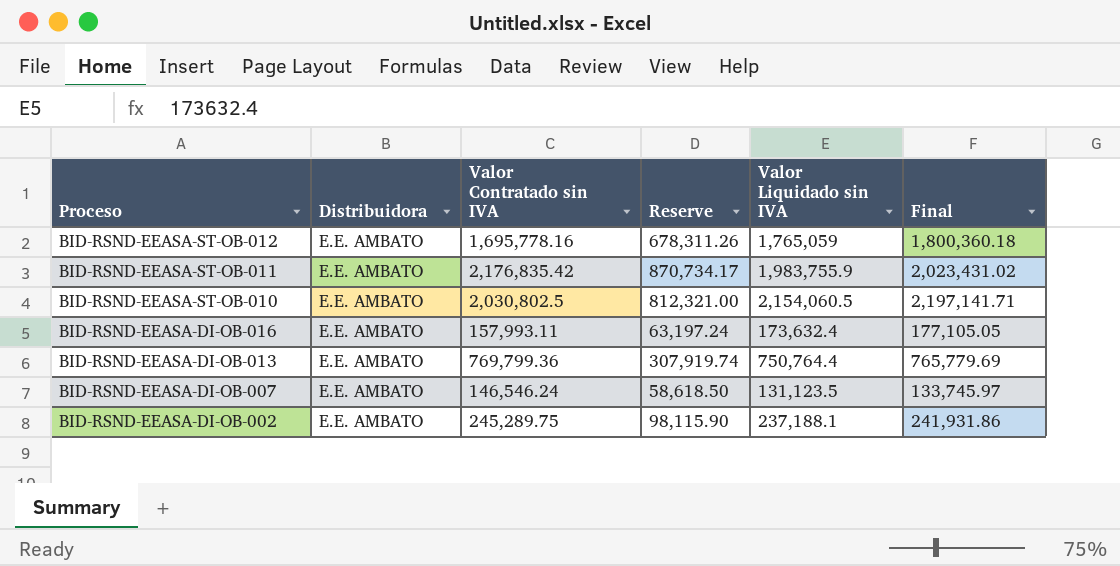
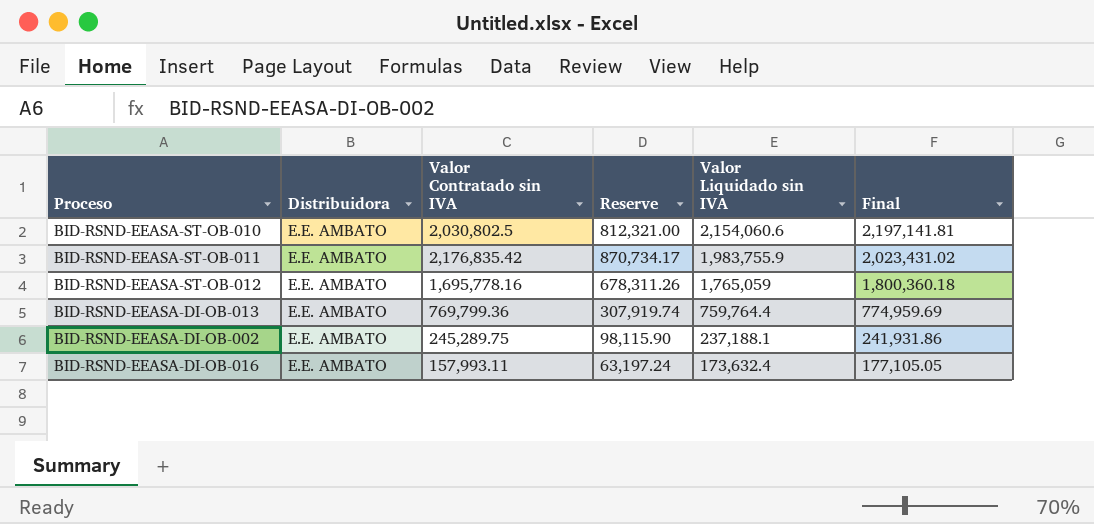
row order: Proceso descending -> Valor Liquidado sin IVA descending
row BID-RSND-EEASA-DI-OB-007: E.E. AMBATO | 146,546.24 | 58,618.50 | 131,123.5 | 133,745.97 -> none
BID-RSND-EEASA-ST-OB-010 | Valor Liquidado sin IVA: 2,154,060.5 -> 2,154,060.6
BID-RSND-EEASA-ST-OB-010 | Final: 2,197,141.71 -> 2,197,141.81
BID-RSND-EEASA-DI-OB-013 | Valor Liquidado sin IVA: 750,764.4 -> 759,764.4
BID-RSND-EEASA-DI-OB-013 | Final: 765,779.69 -> 774,959.69

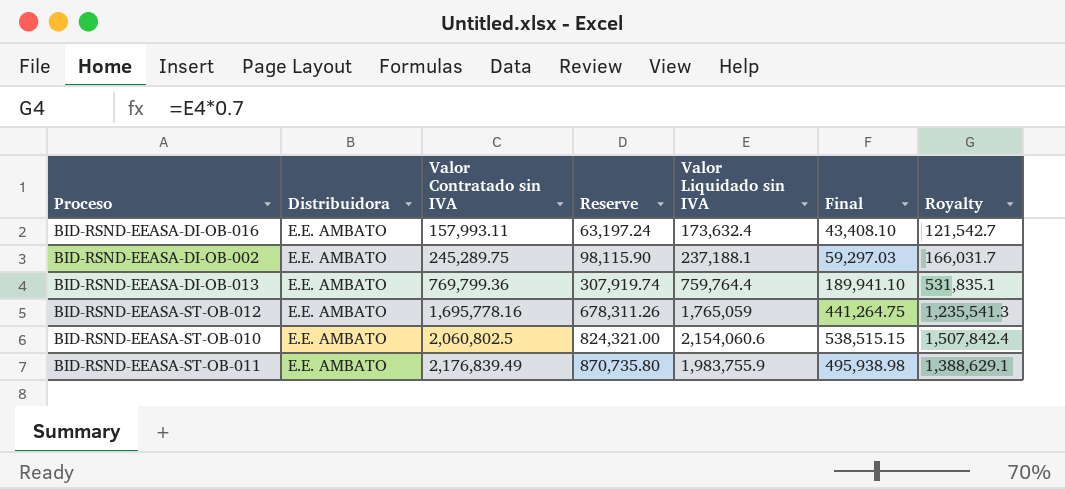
row order: Valor Liquidado sin IVA descending -> Valor Contratado sin IVA ascending
column Final | formula: [Valor Liquidado sin IVA] * 1.02 -> [Valor Liquidado sin IVA] * 0.25
column Royalty | formula: none -> [Valor Liquidado sin IVA] * 0.7
BID-RSND-EEASA-ST-OB-010 | Valor Contratado sin IVA: 2,030,802.5 -> 2,060,802.5
BID-RSND-EEASA-ST-OB-010 | Reserve: 812,321.00 -> 824,321.00
BID-RSND-EEASA-ST-OB-011 | Valor Contratado sin IVA: 2,176,835.42 -> 2,176,839.49
BID-RSND-EEASA-ST-OB-011 | Reserve: 870,734.17 -> 870,735.80

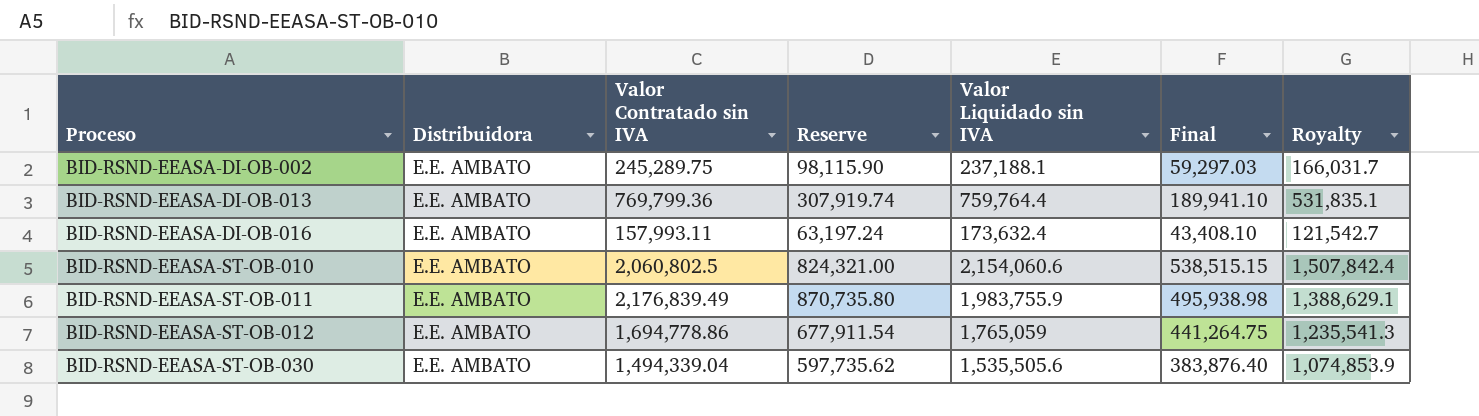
row order: Valor Contratado sin IVA ascending -> Proceso ascending
BID-RSND-EEASA-ST-OB-012 | Valor Contratado sin IVA: 1,695,778.16 -> 1,694,778.86
BID-RSND-EEASA-ST-OB-012 | Reserve: 678,311.26 -> 677,911.54
row BID-RSND-EEASA-ST-OB-030: none -> E.E. AMBATO | 1,494,339.04 | 597,735.62 | 1,535,505.6 | 383,876.40 | 1,074,853.9

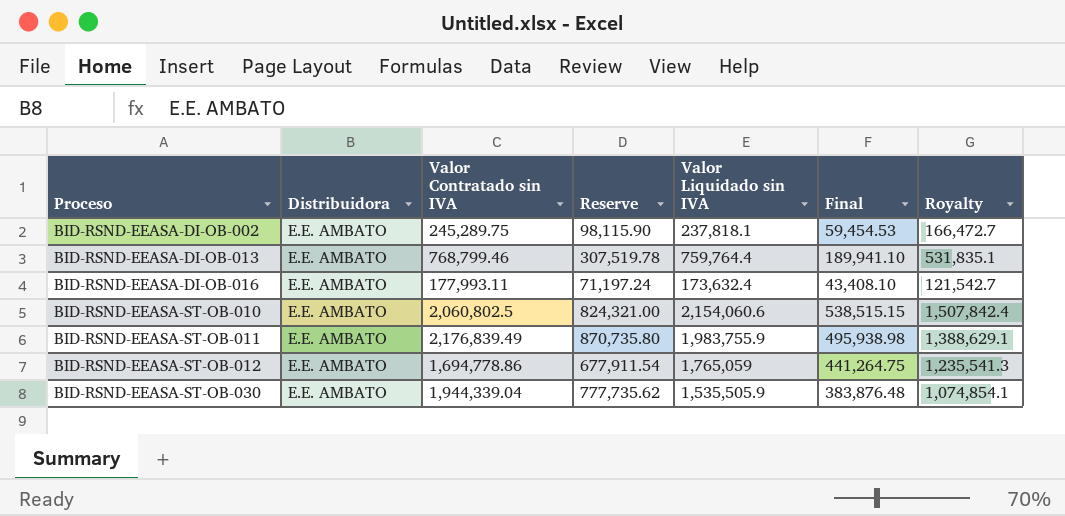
BID-RSND-EEASA-DI-OB-002 | Valor Liquidado sin IVA: 237,188.1 -> 237,818.1
BID-RSND-EEASA-DI-OB-002 | Final: 59,297.03 -> 59,454.53
BID-RSND-EEASA-DI-OB-002 | Royalty: 166,031.7 -> 166,472.7
BID-RSND-EEASA-DI-OB-013 | Valor Contratado sin IVA: 769,799.36 -> 768,799.46
BID-RSND-EEASA-DI-OB-013 | Reserve: 307,919.74 -> 307,519.78
BID-RSND-EEASA-DI-OB-016 | Valor Contratado sin IVA: 157,993.11 -> 177,993.11
BID-RSND-EEASA-DI-OB-016 | Reserve: 63,197.24 -> 71,197.24
BID-RSND-EEASA-ST-OB-030 | Valor Contratado sin IVA: 1,494,339.04 -> 1,944,339.04
BID-RSND-EEASA-ST-OB-030 | Reserve: 597,735.62 -> 777,735.62
BID-RSND-EEASA-ST-OB-030 | Valor Liquidado sin IVA: 1,535,505.6 -> 1,535,505.9
BID-RSND-EEASA-ST-OB-030 | Final: 383,876.40 -> 383,876.48
BID-RSND-EEASA-ST-OB-030 | Royalty: 1,074,853.9 -> 1,074,854.1

